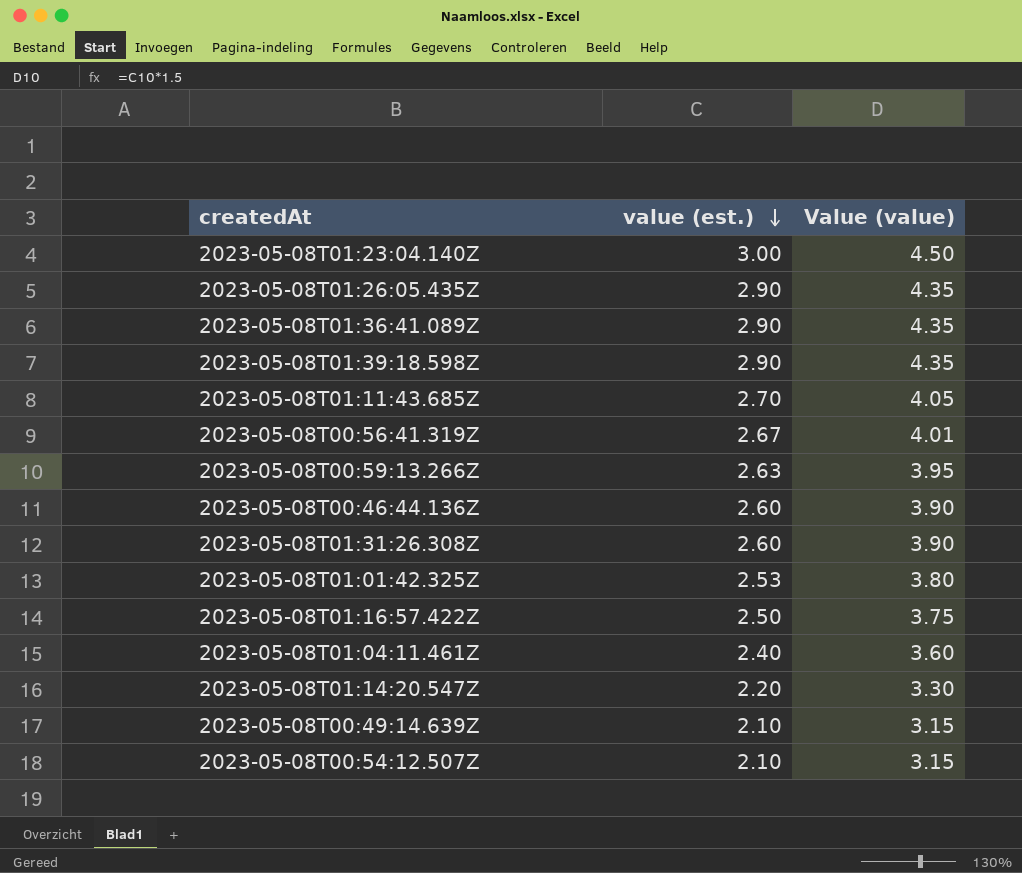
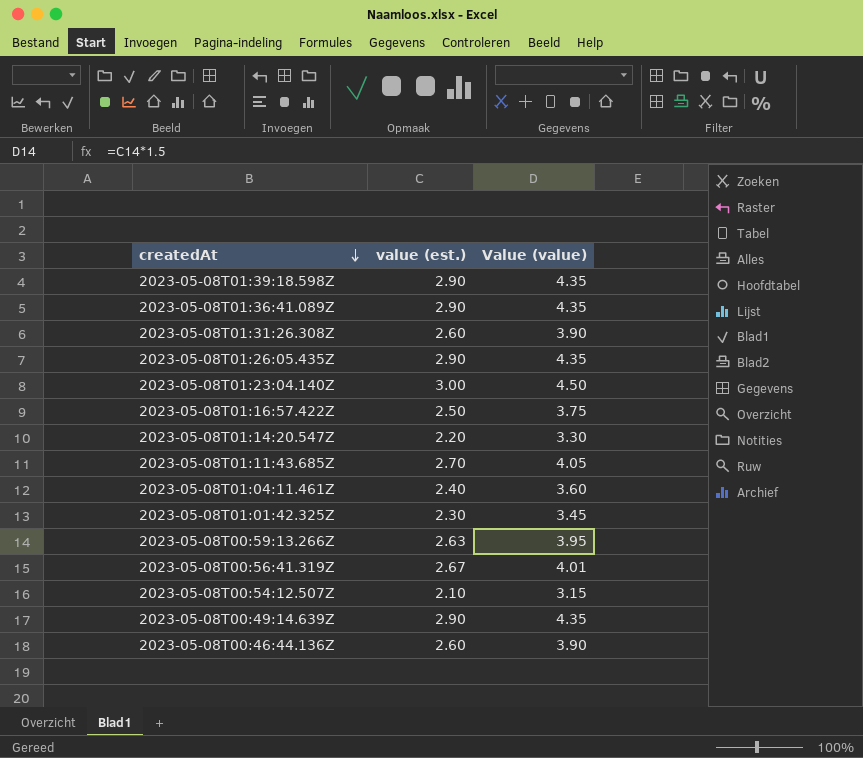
row order: value (est.) descending -> createdAt descending
2023-05-08T01:01:42.325Z | value (est.): 2.53 -> 2.30
2023-05-08T01:01:42.325Z | Value (value): 3.80 -> 3.45
2023-05-08T00:49:14.639Z | value (est.): 2.10 -> 2.90
2023-05-08T00:49:14.639Z | Value (value): 3.15 -> 4.35

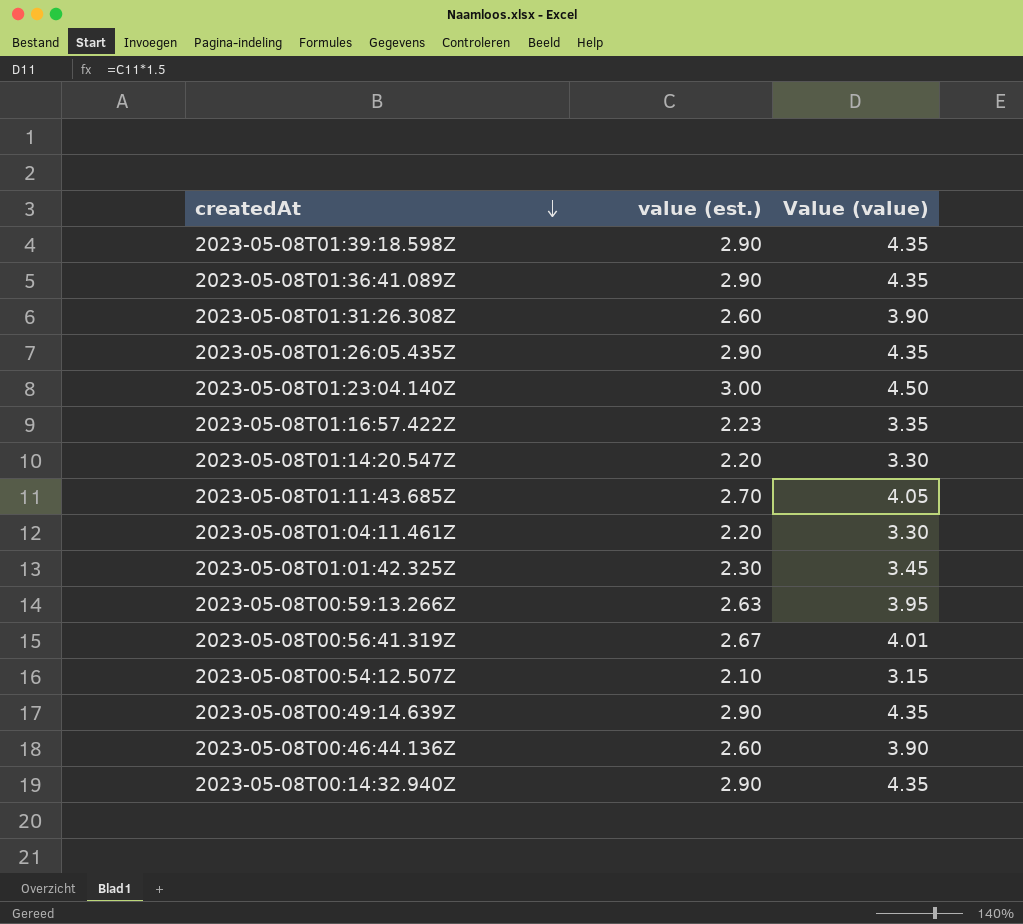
2023-05-08T01:16:57.422Z | value (est.): 2.50 -> 2.23
2023-05-08T01:16:57.422Z | Value (value): 3.75 -> 3.35
2023-05-08T01:04:11.461Z | value (est.): 2.40 -> 2.20
2023-05-08T01:04:11.461Z | Value (value): 3.60 -> 3.30
row 2023-05-08T00:14:32.940Z: none -> 2.90 | 4.35

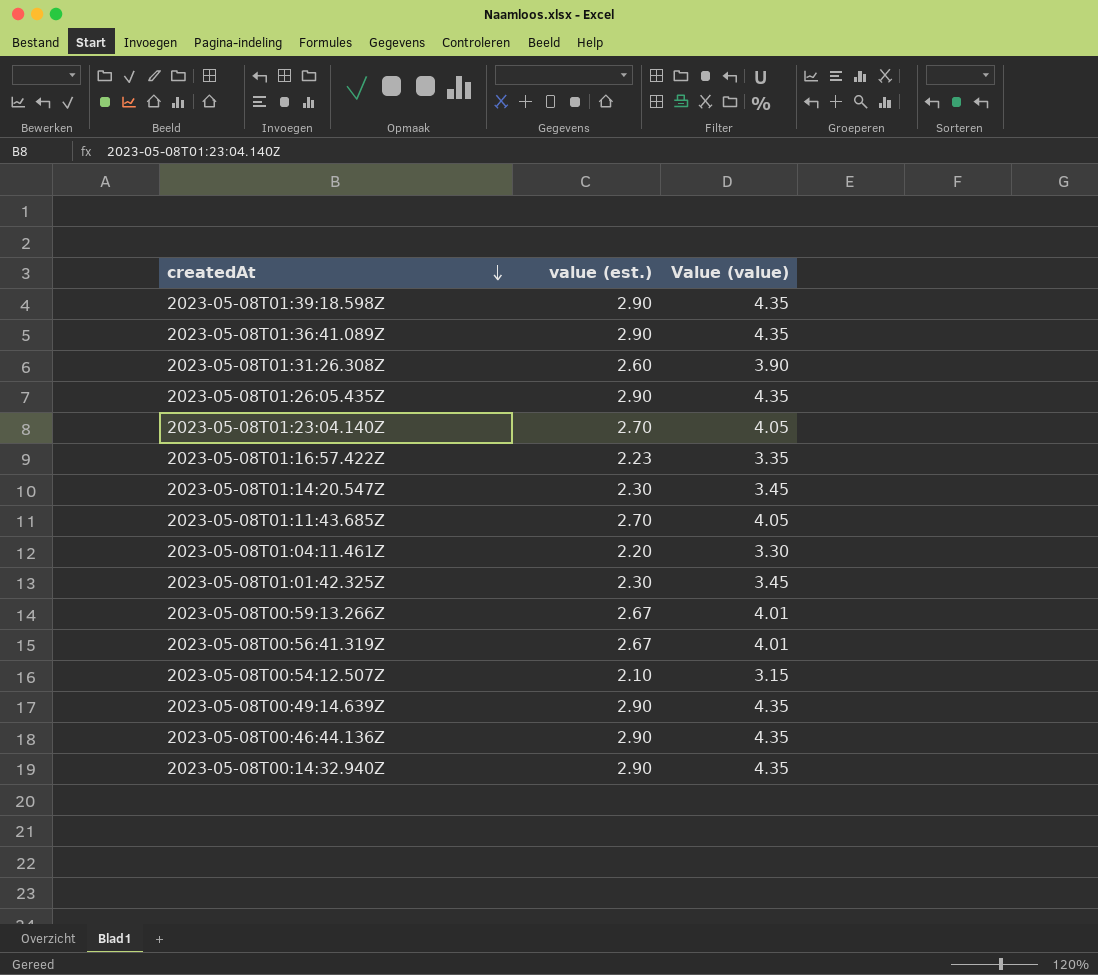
2023-05-08T01:23:04.140Z | value (est.): 3.00 -> 2.70
2023-05-08T01:23:04.140Z | Value (value): 4.50 -> 4.05
2023-05-08T01:14:20.547Z | value (est.): 2.20 -> 2.30
2023-05-08T01:14:20.547Z | Value (value): 3.30 -> 3.45
2023-05-08T00:59:13.266Z | value (est.): 2.63 -> 2.67
2023-05-08T00:59:13.266Z | Value (value): 3.95 -> 4.01
2023-05-08T00:46:44.136Z | value (est.): 2.60 -> 2.90
2023-05-08T00:46:44.136Z | Value (value): 3.90 -> 4.35

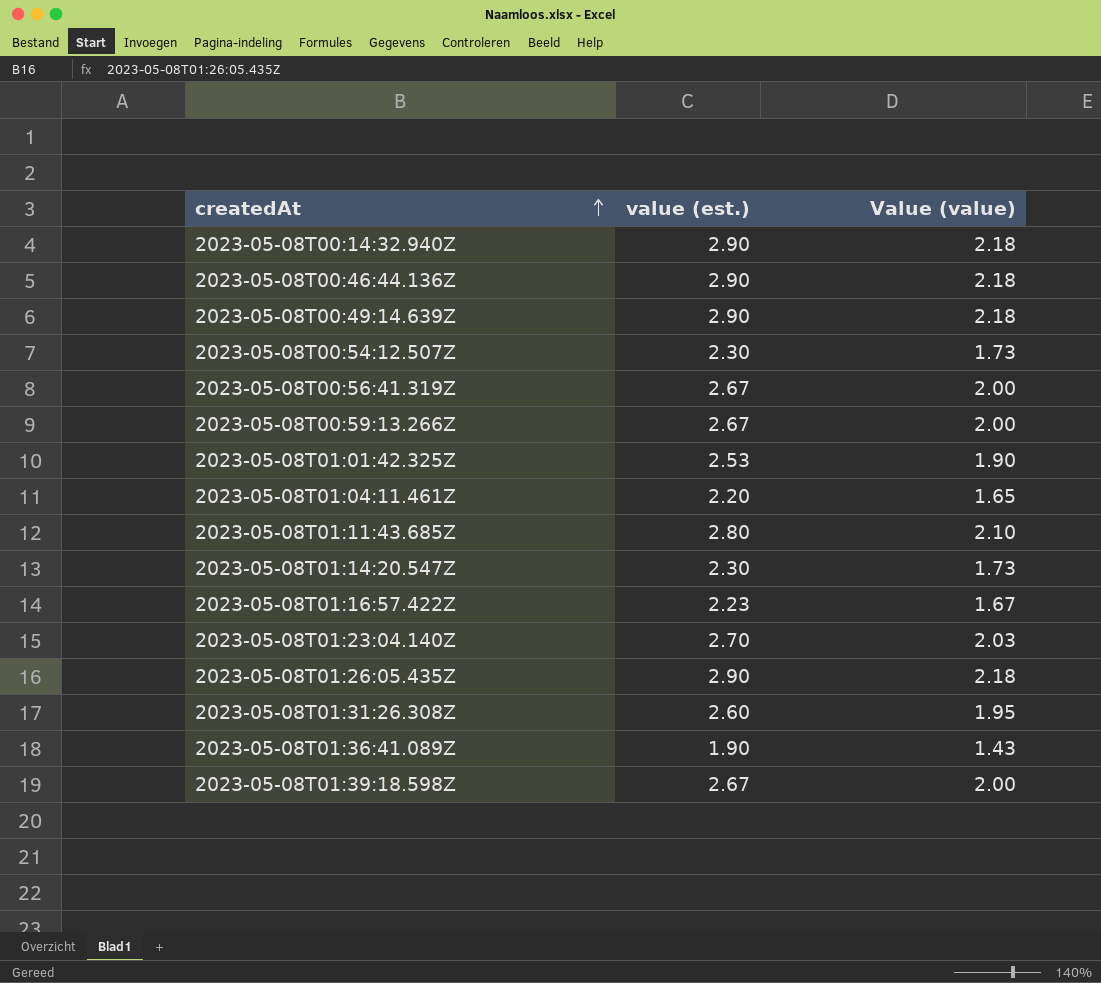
row order: createdAt descending -> createdAt ascending
column Value (value) | formula: [value (est.)] * 1.5 -> [value (est.)] * 0.75
2023-05-08T00:54:12.507Z | value (est.): 2.10 -> 2.30
2023-05-08T01:01:42.325Z | value (est.): 2.30 -> 2.53
2023-05-08T01:11:43.685Z | value (est.): 2.70 -> 2.80
2023-05-08T01:36:41.089Z | value (est.): 2.90 -> 1.90
2023-05-08T01:39:18.598Z | value (est.): 2.90 -> 2.67

